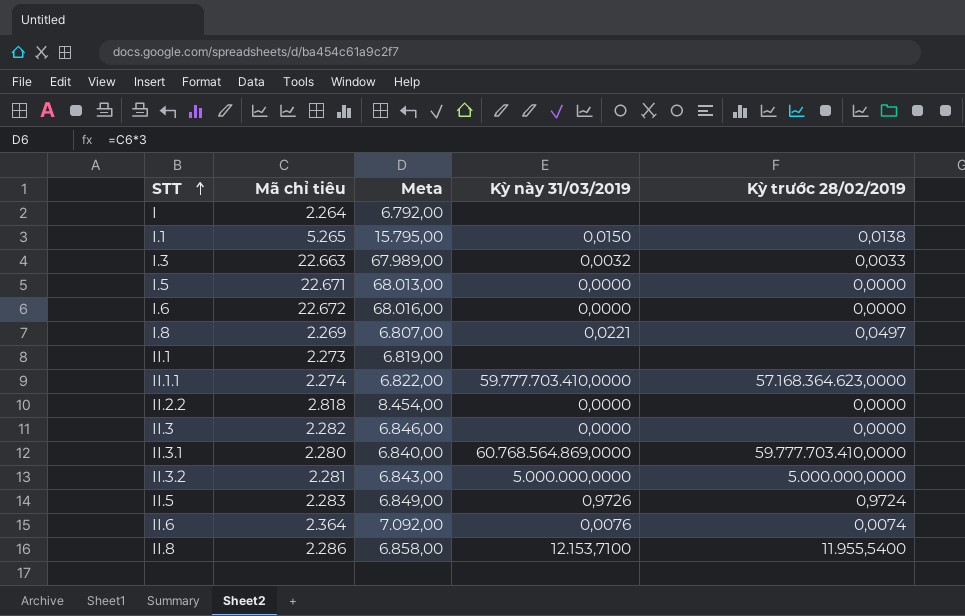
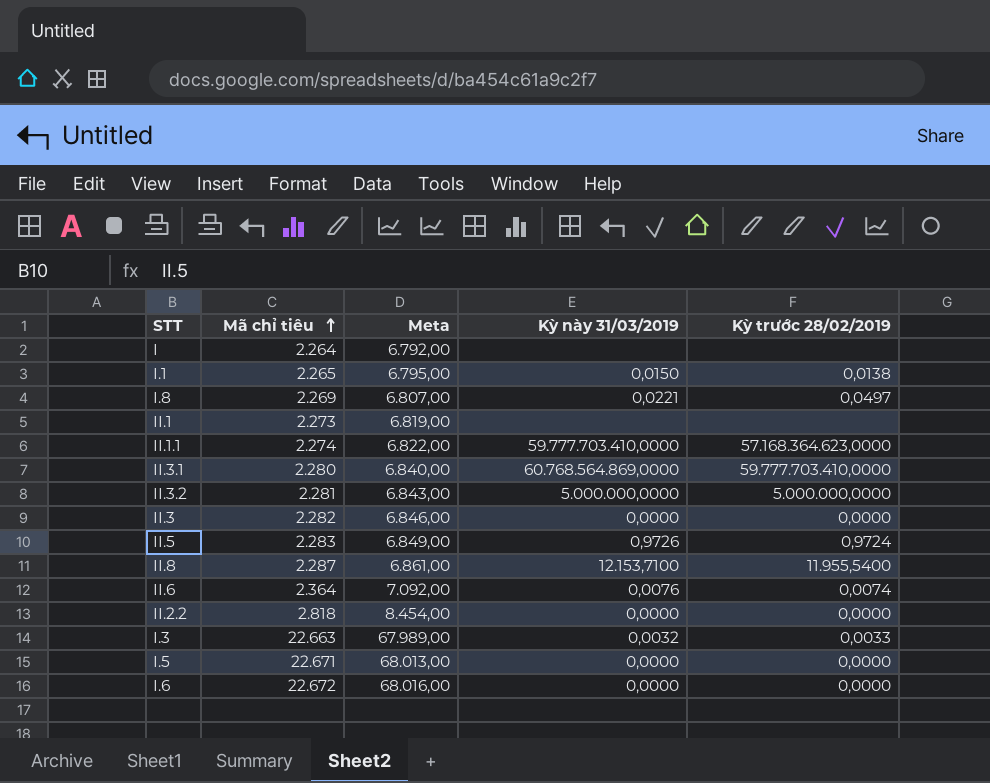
row order: STT ascending -> Mã chỉ tiêu ascending
I.1 | Mã chỉ tiêu: 5.265 -> 2.265
I.1 | Meta: 15.795,00 -> 6.795,00
II.8 | Mã chỉ tiêu: 2.286 -> 2.287
II.8 | Meta: 6.858,00 -> 6.861,00

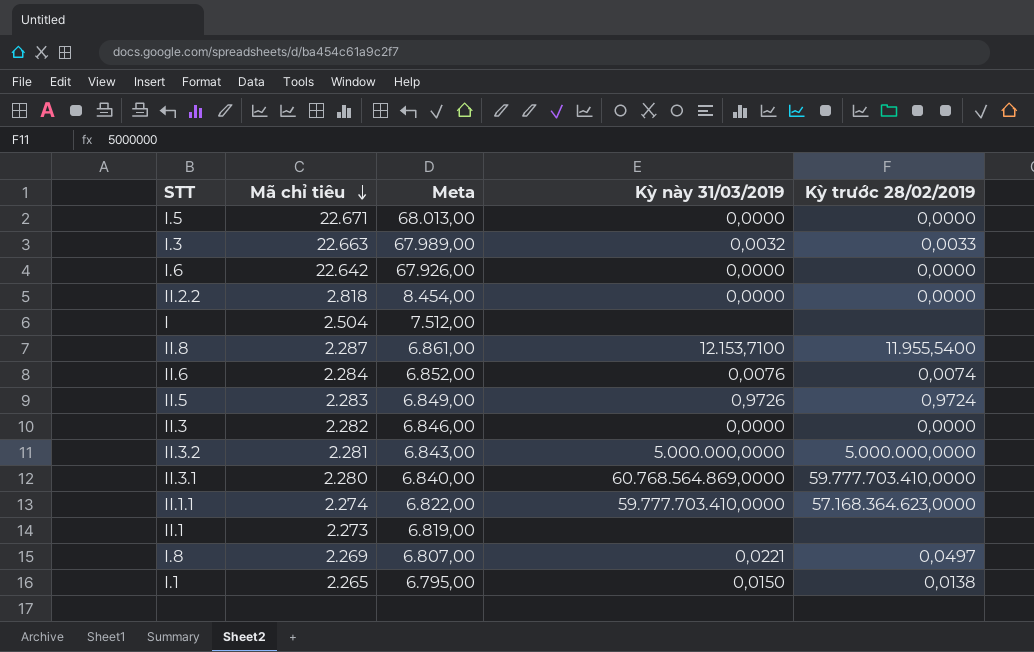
row order: Mã chỉ tiêu ascending -> Mã chỉ tiêu descending
I.6 | Mã chỉ tiêu: 22.672 -> 22.642
I.6 | Meta: 68.016,00 -> 67.926,00
I | Mã chỉ tiêu: 2.264 -> 2.504
I | Meta: 6.792,00 -> 7.512,00
II.6 | Mã chỉ tiêu: 2.364 -> 2.284
II.6 | Meta: 7.092,00 -> 6.852,00

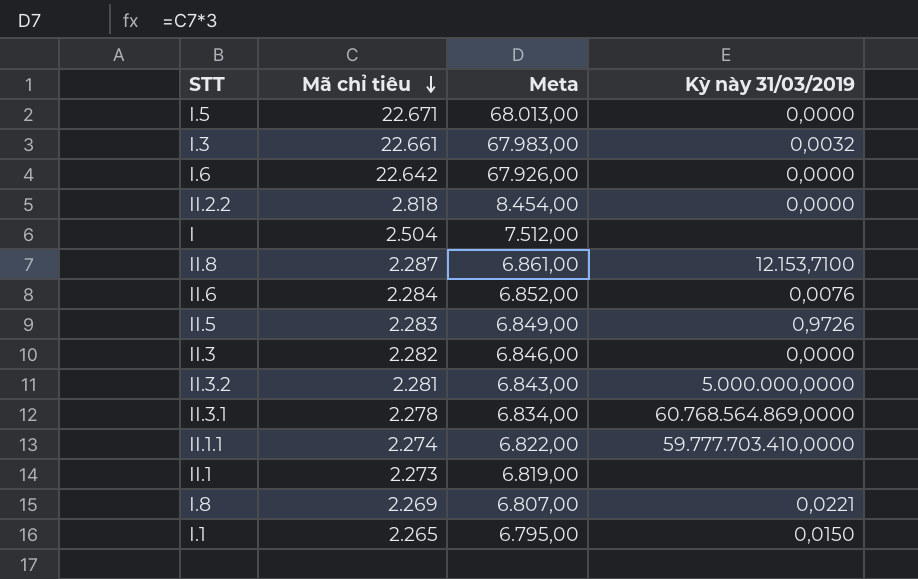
column Kỳ trước 28/02/2019 | position: 5 -> none
I.3 | Mã chỉ tiêu: 22.663 -> 22.661
I.3 | Meta: 67.989,00 -> 67.983,00
II.3.1 | Mã chỉ tiêu: 2.280 -> 2.278
II.3.1 | Meta: 6.840,00 -> 6.834,00

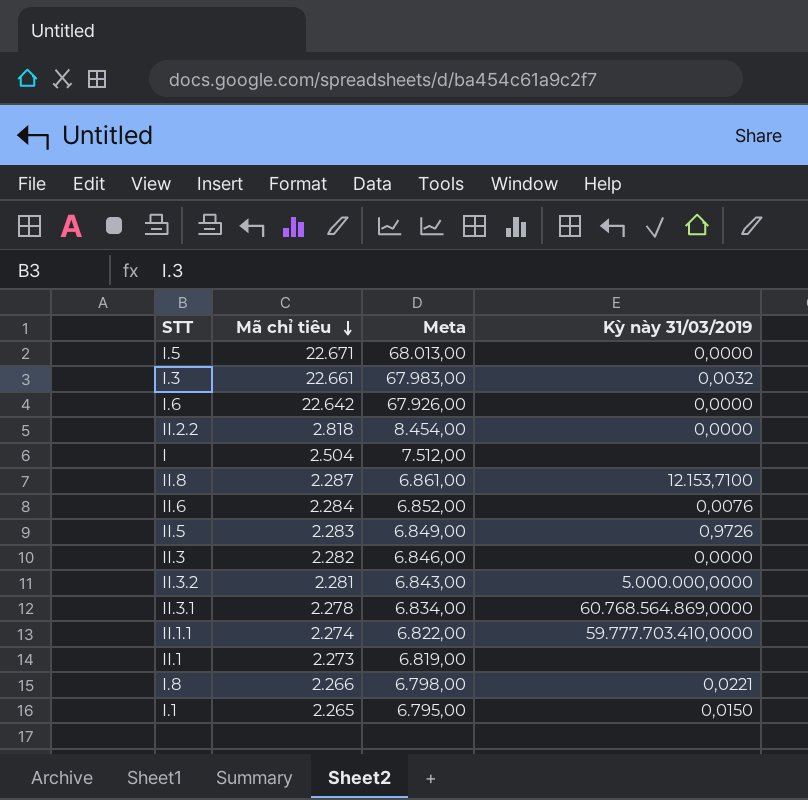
I.8 | Mã chỉ tiêu: 2.269 -> 2.266
I.8 | Meta: 6.807,00 -> 6.798,00

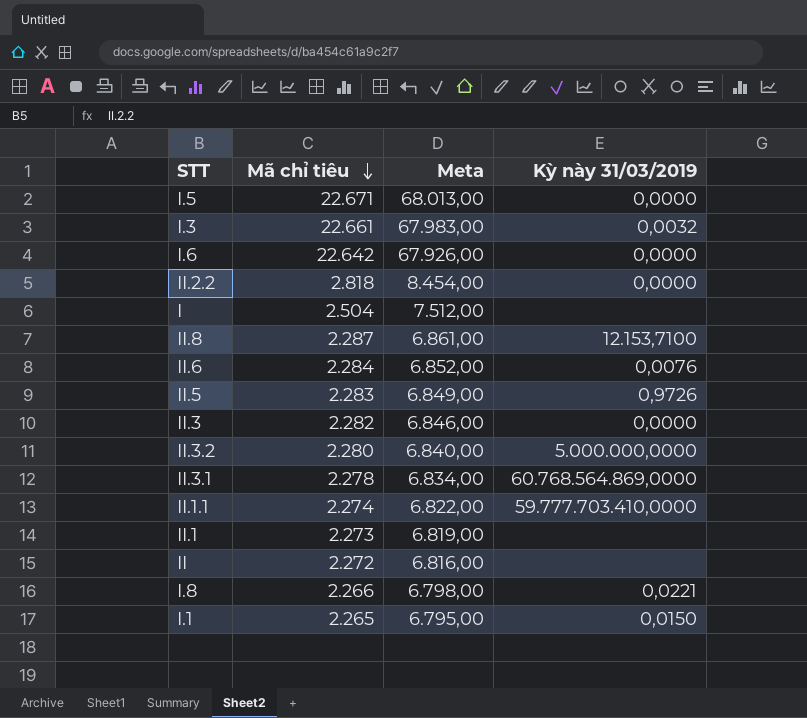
II.3.2 | Mã chỉ tiêu: 2.281 -> 2.280
II.3.2 | Meta: 6.843,00 -> 6.840,00
row II: none -> 2.272 | 6.816,00 | none

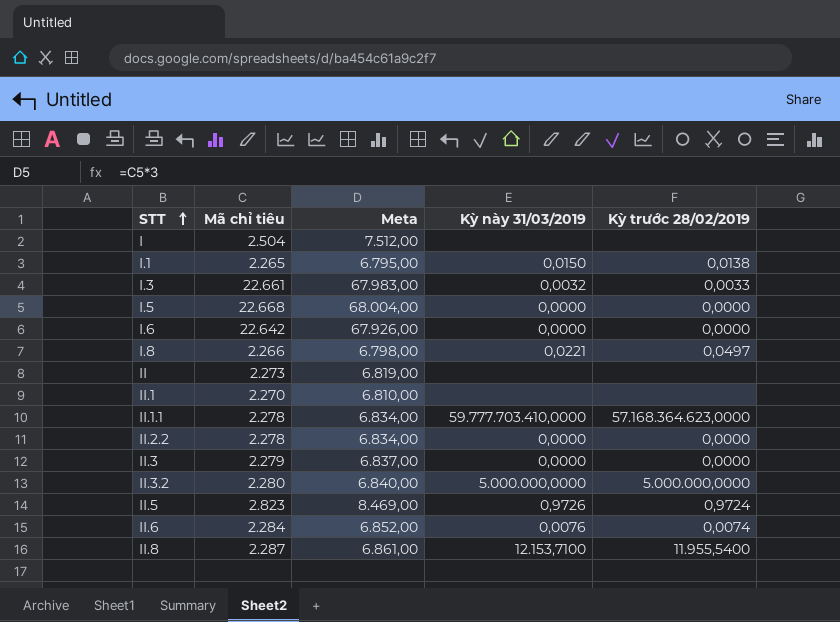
row order: Mã chỉ tiêu descending -> STT ascending
column Kỳ trước 28/02/2019 | position: none -> 5
row II.3.1: 2.278 | 6.834,00 | 60.768.564.869,0000 -> none
I.5 | Mã chỉ tiêu: 22.671 -> 22.668
I.5 | Meta: 68.013,00 -> 68.004,00
II | Mã chỉ tiêu: 2.272 -> 2.273
II | Meta: 6.816,00 -> 6.819,00
II.1 | Mã chỉ tiêu: 2.273 -> 2.270
II.1 | Meta: 6.819,00 -> 6.810,00
II.1.1 | Mã chỉ tiêu: 2.274 -> 2.278
II.1.1 | Meta: 6.822,00 -> 6.834,00
II.2.2 | Mã chỉ tiêu: 2.818 -> 2.278
II.2.2 | Meta: 8.454,00 -> 6.834,00
II.3 | Mã chỉ tiêu: 2.282 -> 2.279
II.3 | Meta: 6.846,00 -> 6.837,00
II.5 | Mã chỉ tiêu: 2.283 -> 2.823
II.5 | Meta: 6.849,00 -> 8.469,00

